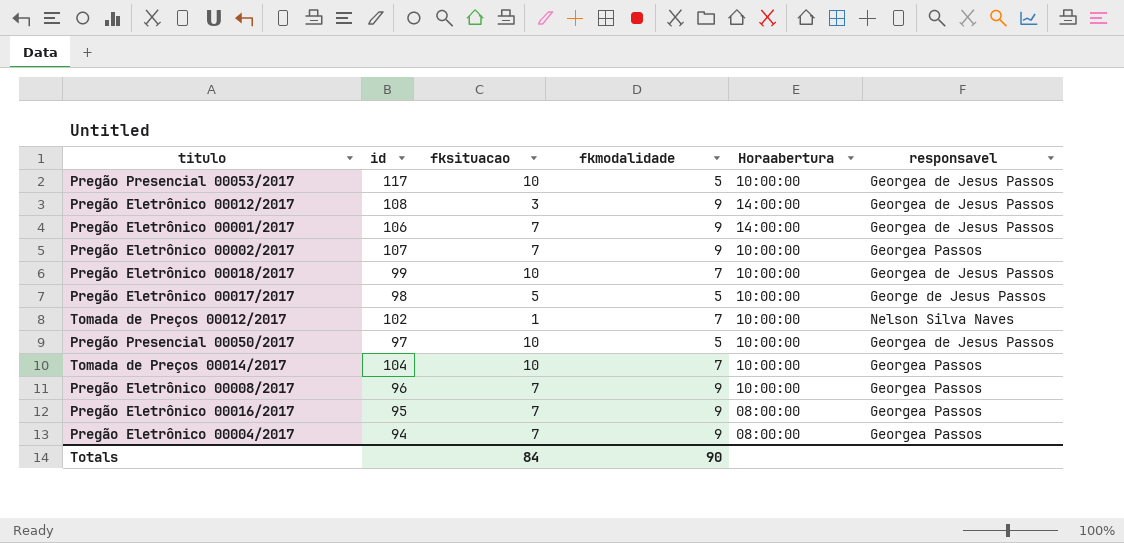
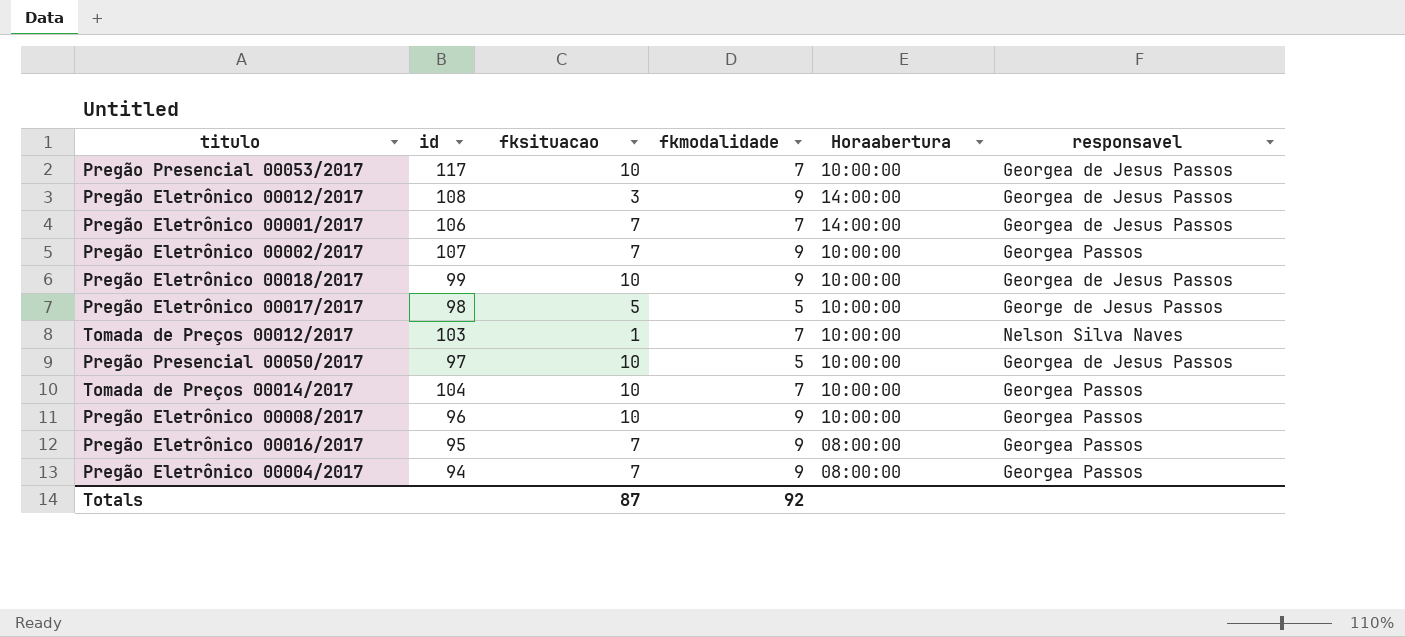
Pregão Presencial 00053/2017 | fkmodalidade: 5 -> 7
Pregão Eletrônico 00001/2017 | fkmodalidade: 9 -> 7
Pregão Eletrônico 00018/2017 | fkmodalidade: 7 -> 9
Tomada de Preços 00012/2017 | id: 102 -> 103
Pregão Eletrônico 00008/2017 | fksituacao: 7 -> 10
Totals | fksituacao: 84 -> 87
Totals | fkmodalidade: 90 -> 92

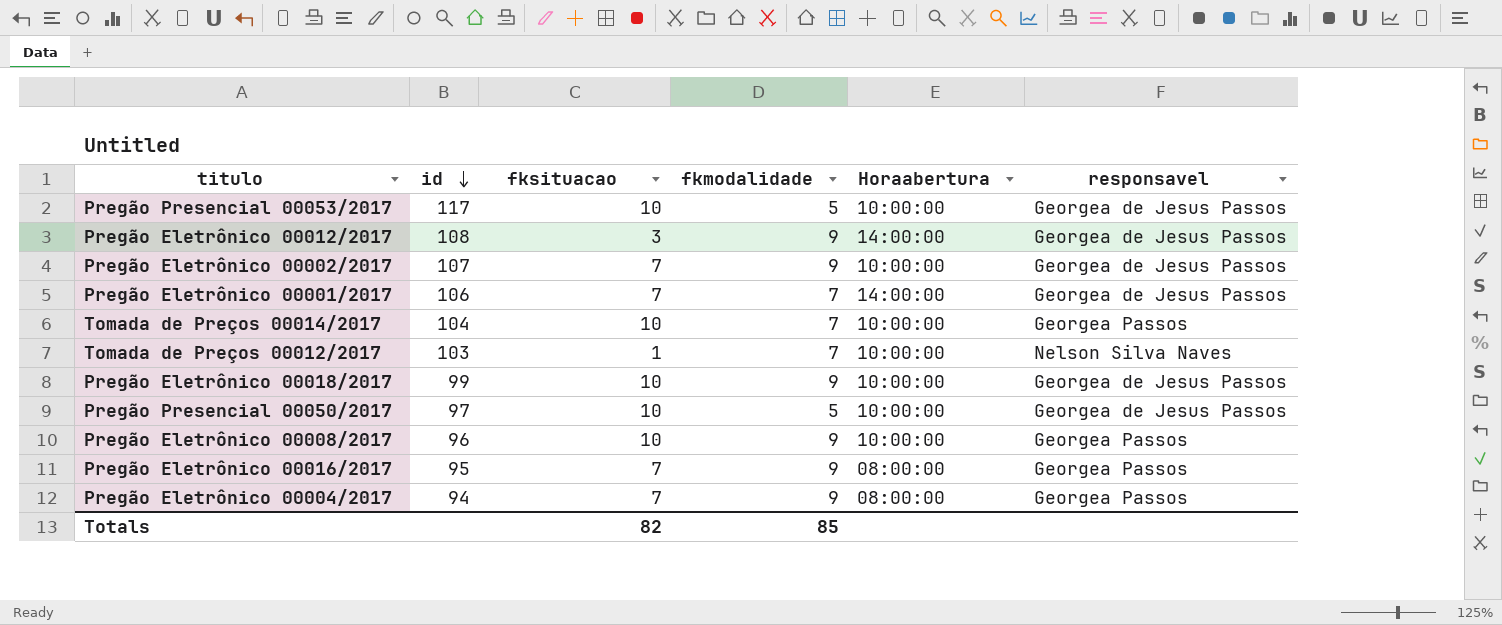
row order: none -> id descending
row Pregão Eletrônico 00017/2017: 98 | 5 | 5 | 10:00:00 | George de Jesus Passos -> none
Pregão Presencial 00053/2017 | fkmodalidade: 7 -> 5
Pregão Eletrônico 00002/2017 | responsavel: Georgea Passos -> Georgea de Jesus Passos
Totals | fksituacao: 87 -> 82
Totals | fkmodalidade: 92 -> 85

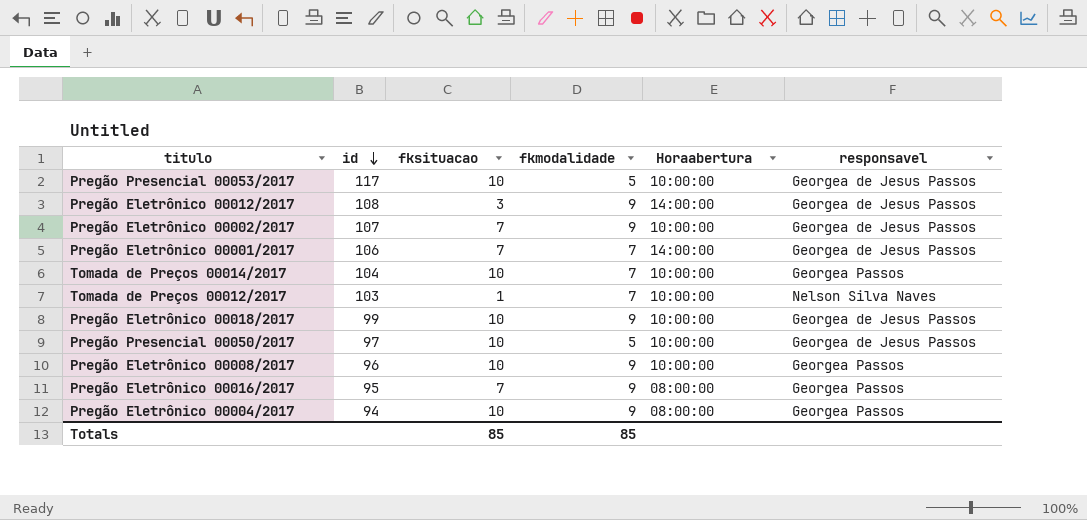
Pregão Eletrônico 00004/2017 | fksituacao: 7 -> 10
Totals | fksituacao: 82 -> 85

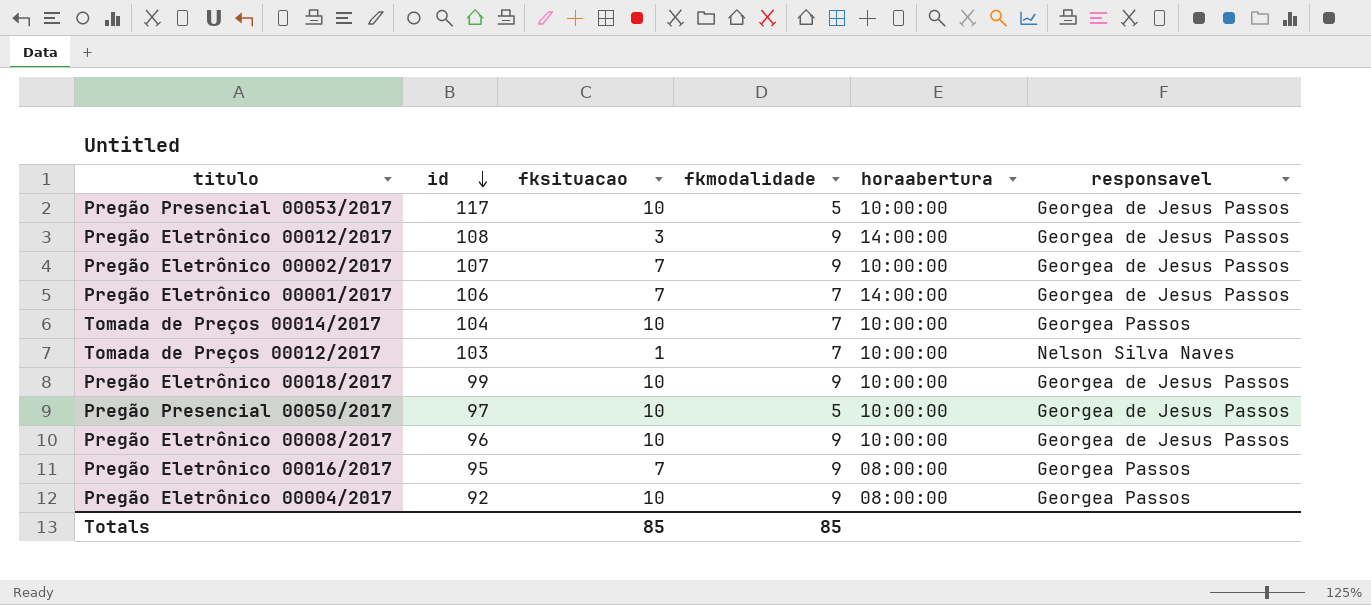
column name: Horaabertura -> horaabertura
Pregão Eletrônico 00008/2017 | responsavel: Georgea Passos -> Georgea de Jesus Passos
Pregão Eletrônico 00004/2017 | id: 94 -> 92

